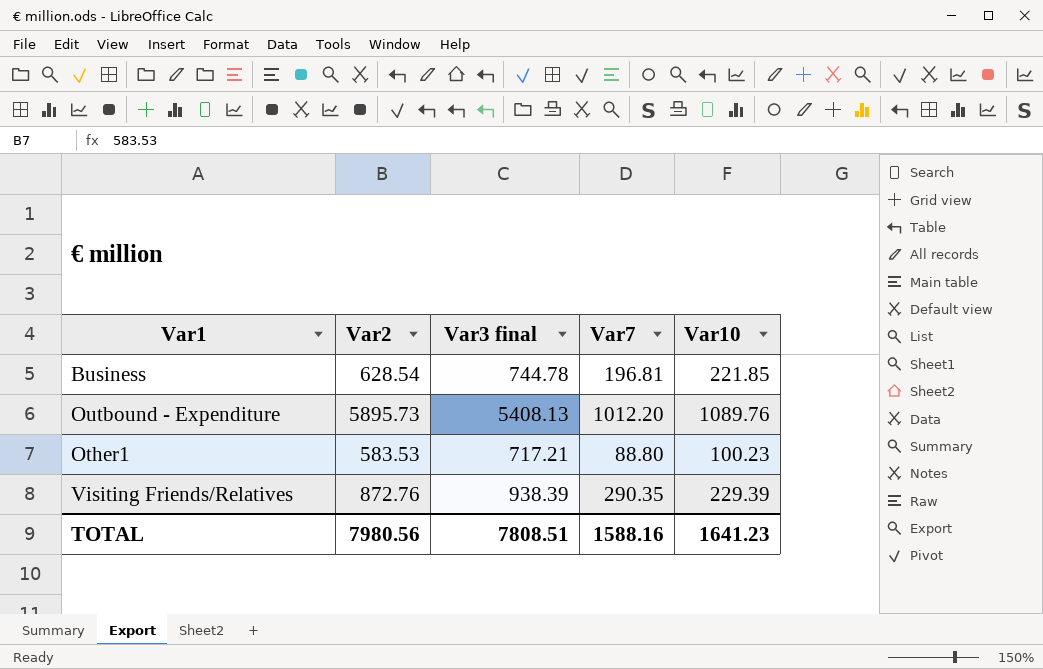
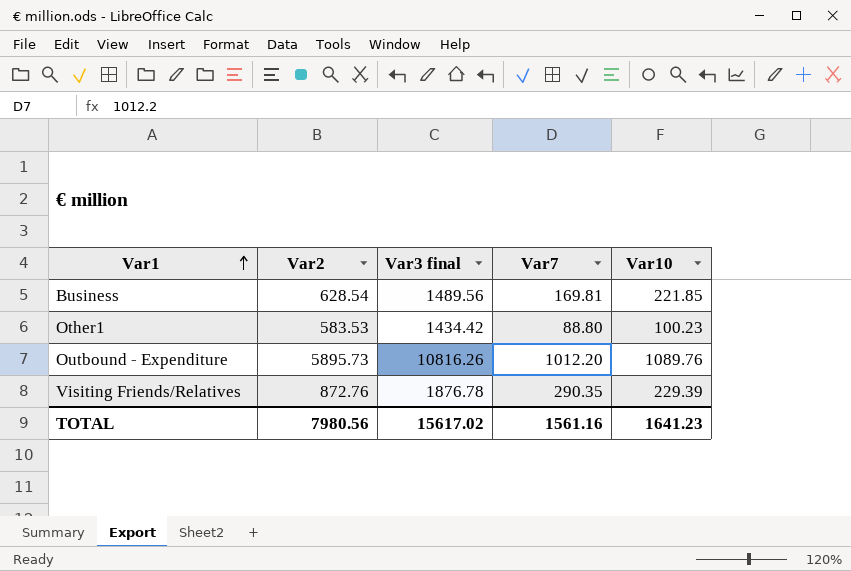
row order: none -> Var1 ascending
Business | Var3 final: 744.78 -> 1489.56
Business | Var7: 196.81 -> 169.81
Other1 | Var3 final: 717.21 -> 1434.42
Outbound - Expenditure | Var3 final: 5408.13 -> 10816.26
Visiting Friends/Relatives | Var3 final: 938.39 -> 1876.78
TOTAL | Var3 final: 7808.51 -> 15617.02
TOTAL | Var7: 1588.16 -> 1561.16

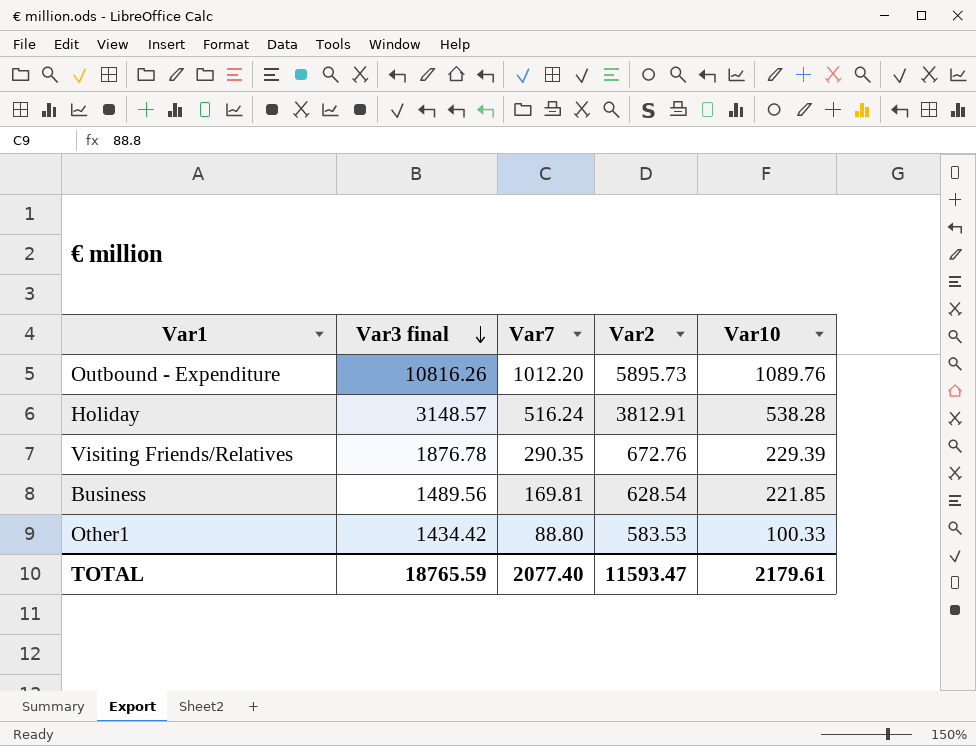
row order: Var1 ascending -> Var3 final descending
column Var2 | position: 2 -> 4
row Holiday: none -> 3148.57 | 516.24 | 3812.91 | 538.28
Visiting Friends/Relatives | Var2: 872.76 -> 672.76
Other1 | Var10: 100.23 -> 100.33
TOTAL | Var3 final: 15617.02 -> 18765.59
TOTAL | Var7: 1561.16 -> 2077.40
TOTAL | Var2: 7980.56 -> 11593.47
TOTAL | Var10: 1641.23 -> 2179.61

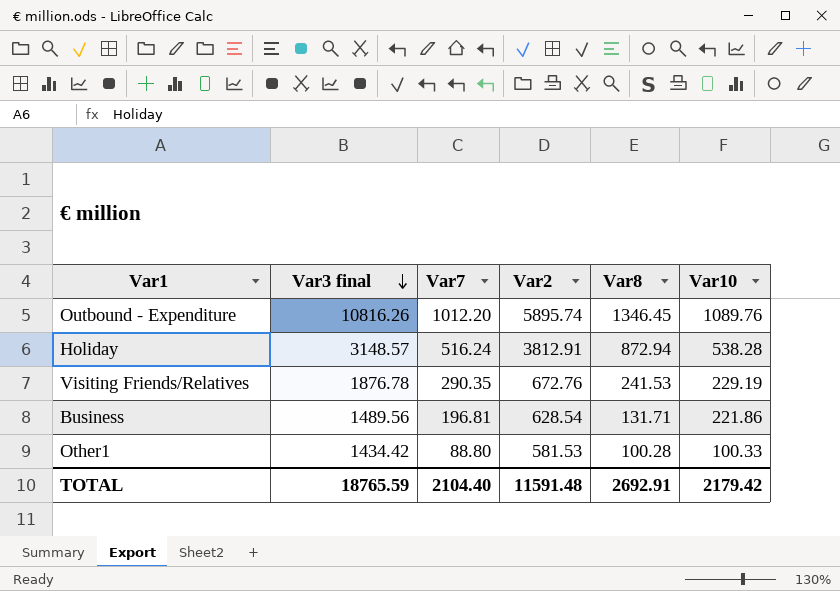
column Var8 | position: none -> 5
Outbound - Expenditure | Var2: 5895.73 -> 5895.74
Visiting Friends/Relatives | Var10: 229.39 -> 229.19
Business | Var7: 169.81 -> 196.81
Business | Var10: 221.85 -> 221.86
Other1 | Var2: 583.53 -> 581.53
TOTAL | Var7: 2077.40 -> 2104.40
TOTAL | Var2: 11593.47 -> 11591.48
TOTAL | Var10: 2179.61 -> 2179.42

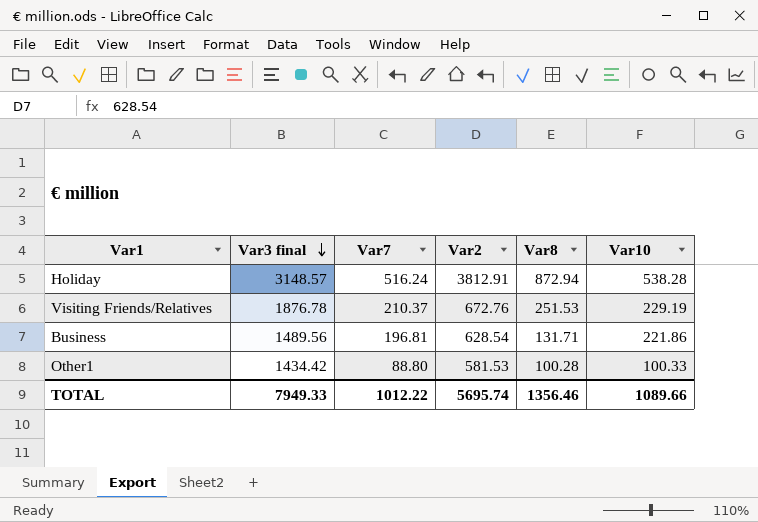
row Outbound - Expenditure: 10816.26 | 1012.20 | 5895.74 | 1346.45 | 1089.76 -> none
Visiting Friends/Relatives | Var7: 290.35 -> 210.37
Visiting Friends/Relatives | Var8: 241.53 -> 251.53
TOTAL | Var3 final: 18765.59 -> 7949.33
TOTAL | Var7: 2104.40 -> 1012.22
TOTAL | Var2: 11591.48 -> 5695.74
TOTAL | Var8: 2692.91 -> 1356.46
TOTAL | Var10: 2179.42 -> 1089.66

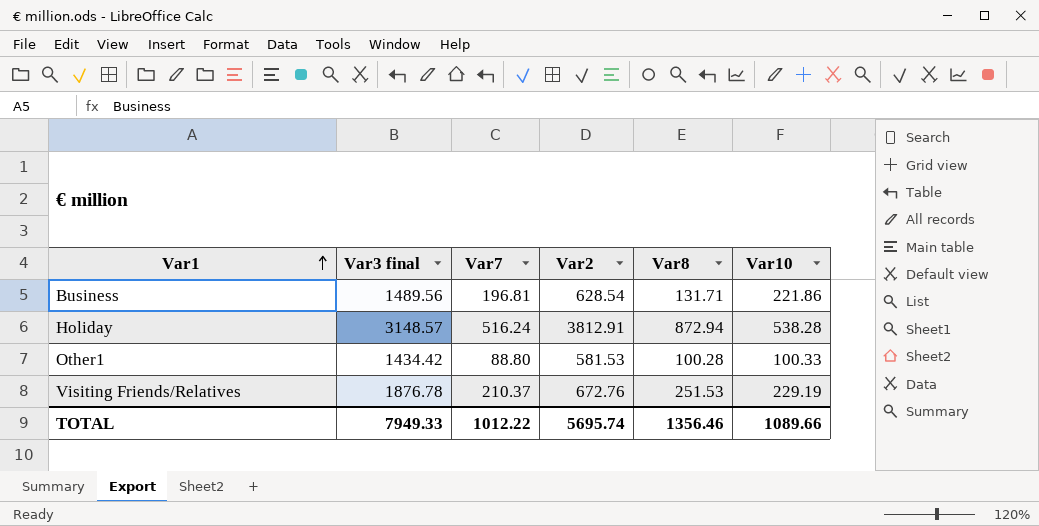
row order: Var3 final descending -> Var1 ascending

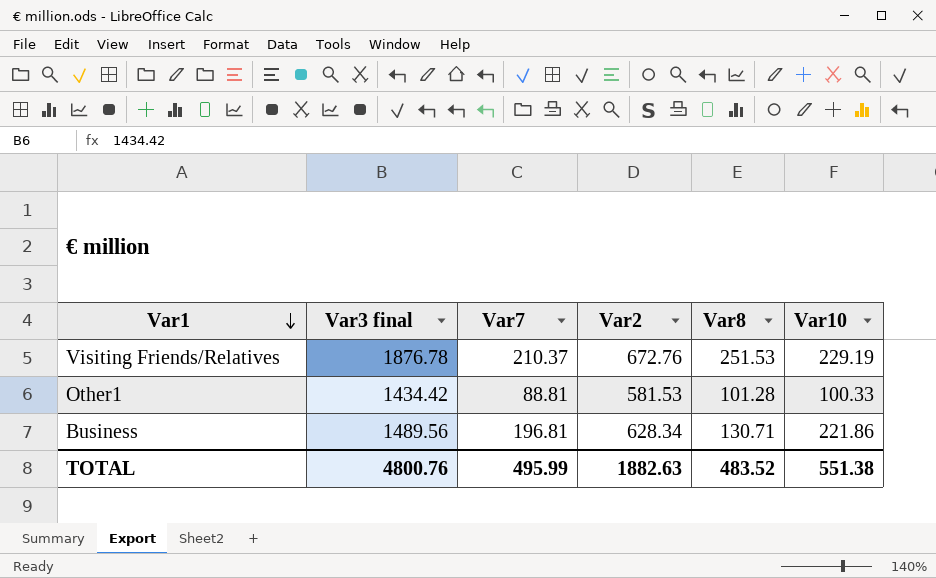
row order: Var1 ascending -> Var1 descending
row Holiday: 3148.57 | 516.24 | 3812.91 | 872.94 | 538.28 -> none
Other1 | Var7: 88.80 -> 88.81
Other1 | Var8: 100.28 -> 101.28
Business | Var2: 628.54 -> 628.34
Business | Var8: 131.71 -> 130.71
TOTAL | Var3 final: 7949.33 -> 4800.76
TOTAL | Var7: 1012.22 -> 495.99
TOTAL | Var2: 5695.74 -> 1882.63
TOTAL | Var8: 1356.46 -> 483.52
TOTAL | Var10: 1089.66 -> 551.38

